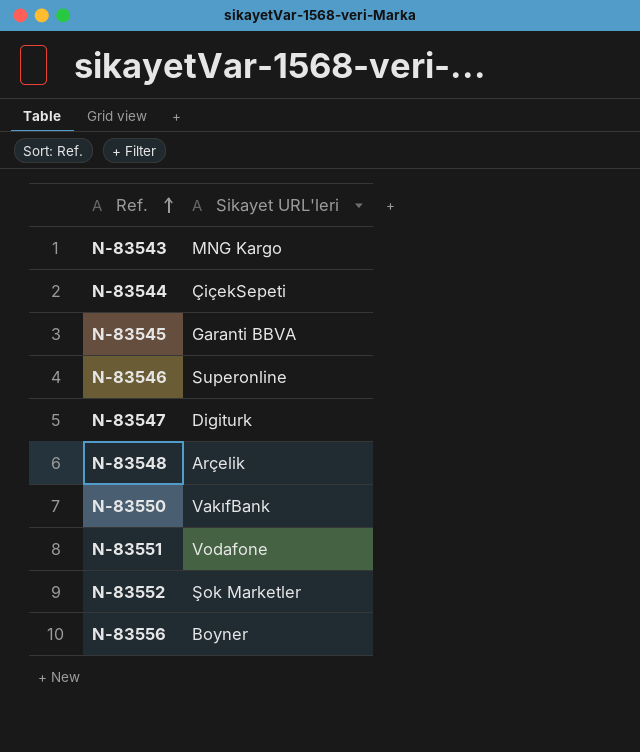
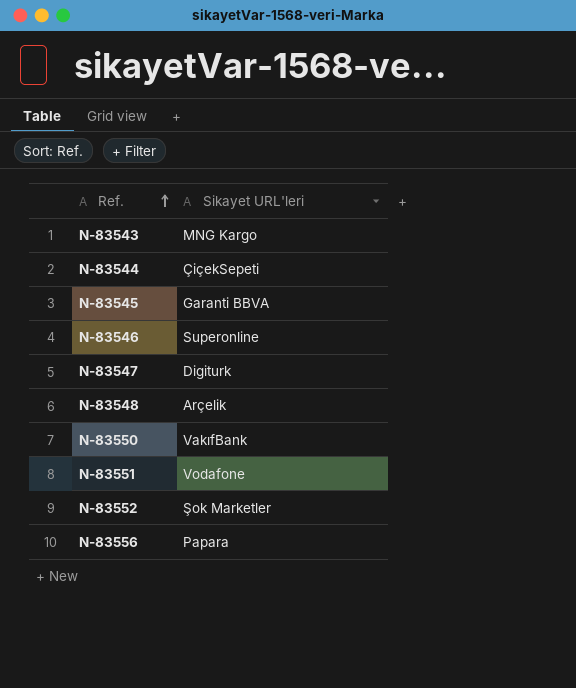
N-83556 | Sikayet URL'leri: Boyner -> Papara

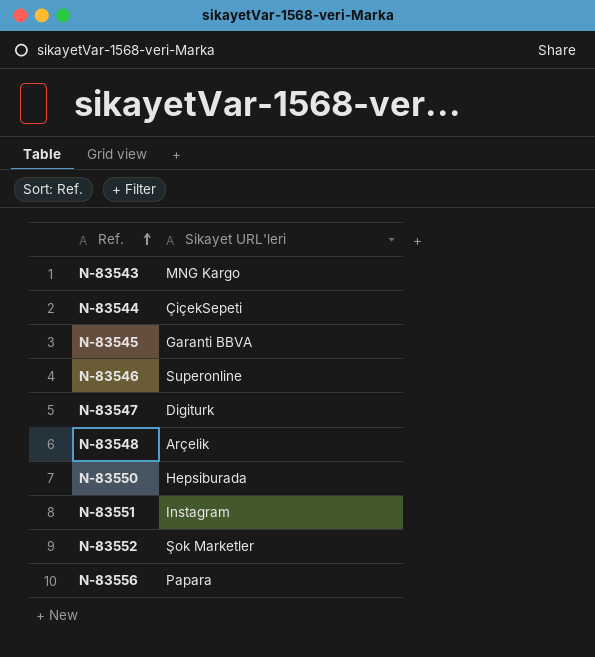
N-83550 | Sikayet URL'leri: VakıfBank -> Hepsiburada
N-83551 | Sikayet URL'leri: Vodafone -> Instagram

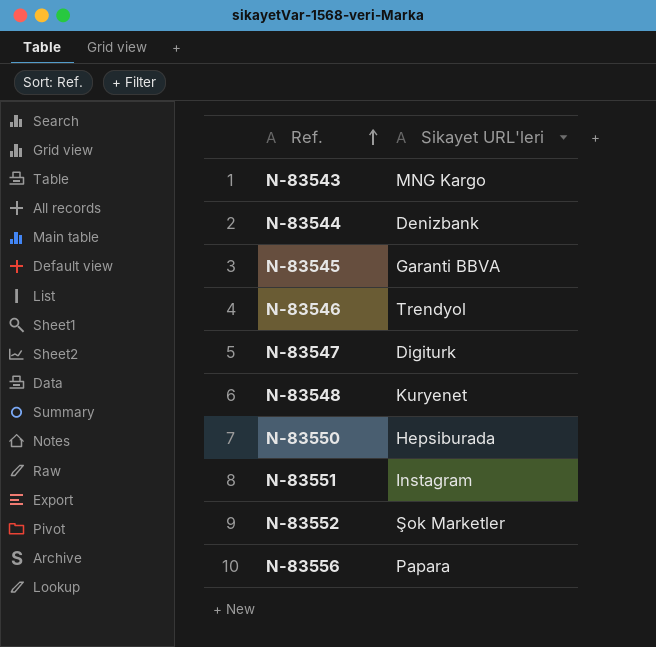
N-83544 | Sikayet URL'leri: ÇiçekSepeti -> Denizbank
N-83546 | Sikayet URL'leri: Superonline -> Trendyol
N-83548 | Sikayet URL'leri: Arçelik -> Kuryenet

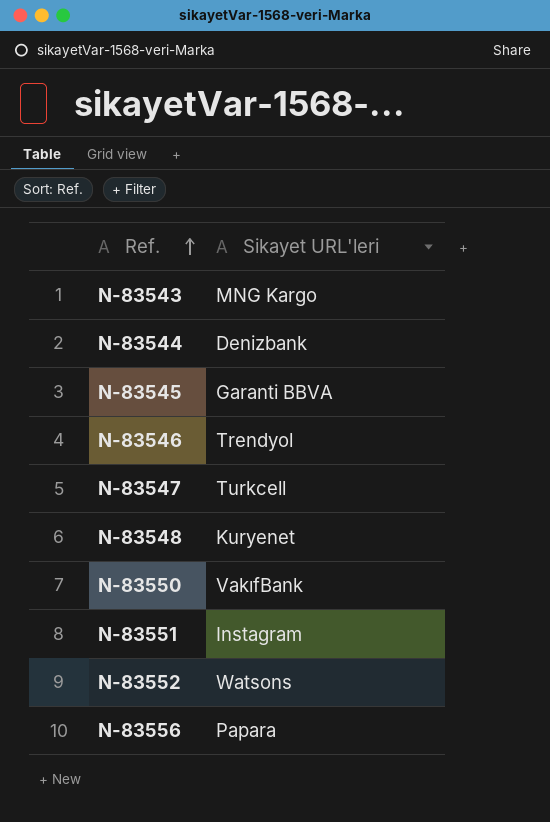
N-83547 | Sikayet URL'leri: Digiturk -> Turkcell
N-83550 | Sikayet URL'leri: Hepsiburada -> VakıfBank
N-83552 | Sikayet URL'leri: Şok Marketler -> Watsons

